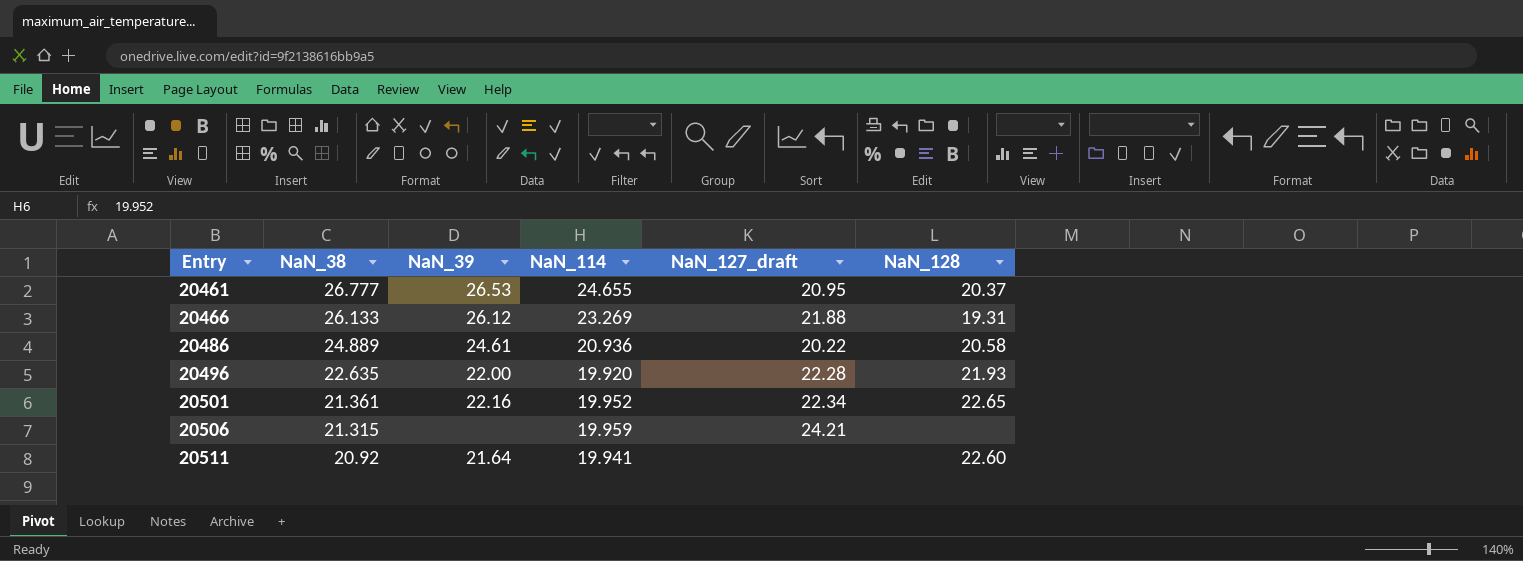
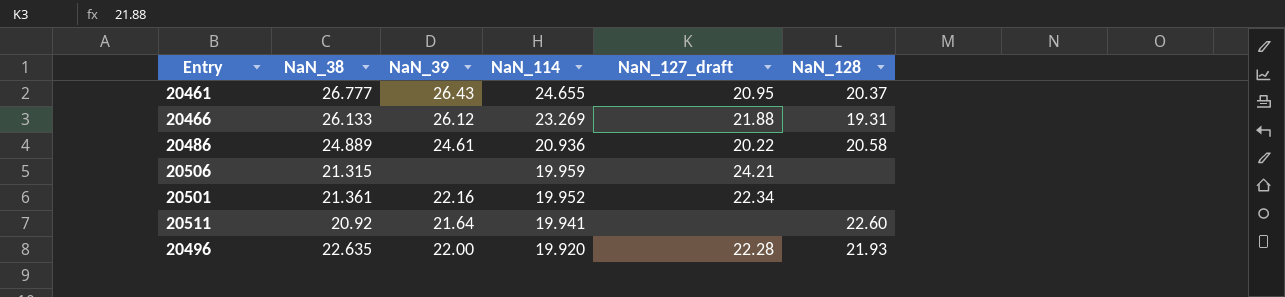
row order: Entry ascending -> NaN_114 descending
20461 | NaN_39: 26.53 -> 26.43
20501 | NaN_128: 22.65 -> none

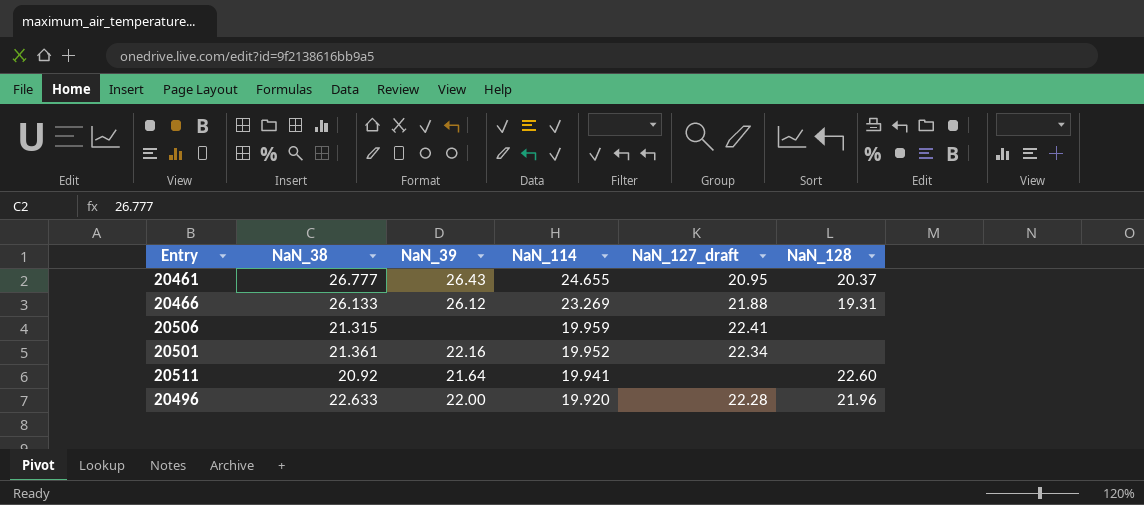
row 20486: 24.889 | 24.61 | 20.936 | 20.22 | 20.58 -> none
20506 | NaN_127_draft: 24.21 -> 22.41
20496 | NaN_38: 22.635 -> 22.633
20496 | NaN_128: 21.93 -> 21.96

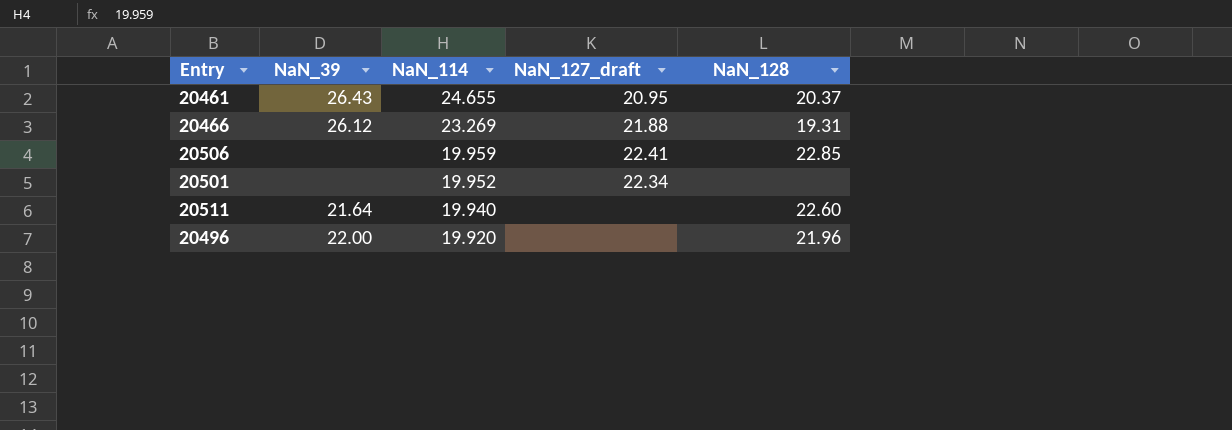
column NaN_38 | position: 2 -> none
20506 | NaN_128: none -> 22.85
20501 | NaN_39: 22.16 -> none
20511 | NaN_114: 19.941 -> 19.940
20496 | NaN_127_draft: 22.28 -> none

